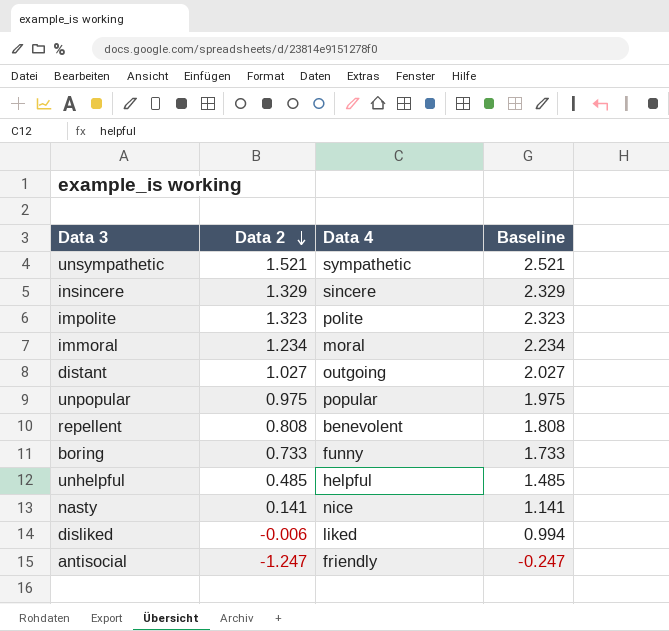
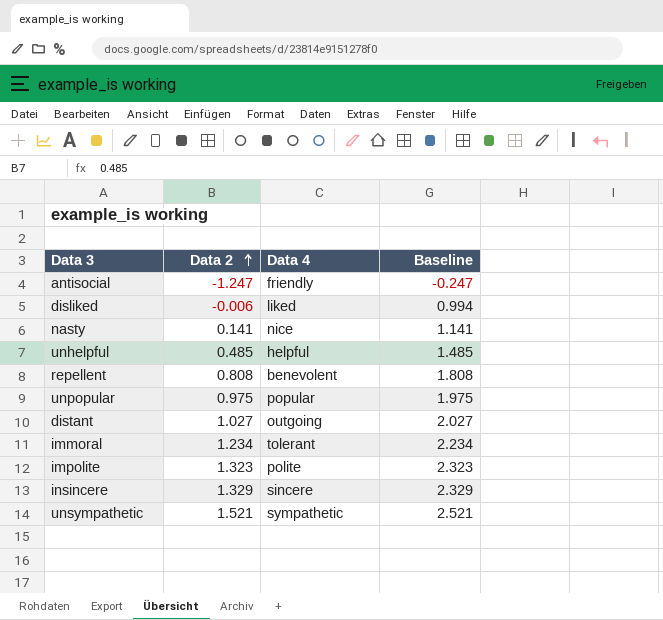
row order: Data 2 descending -> Data 2 ascending
row boring: 0.733 | funny | 1.733 -> none
immoral | Data 4: moral -> tolerant

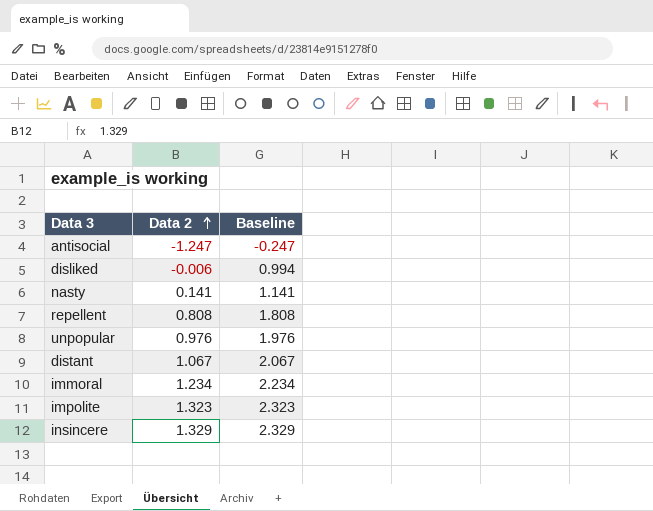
column Data 4 | position: 3 -> none
row unhelpful: 0.485 | helpful | 1.485 -> none
row unsympathetic: 1.521 | sympathetic | 2.521 -> none
unpopular | Data 2: 0.975 -> 0.976
unpopular | Baseline: 1.975 -> 1.976
distant | Data 2: 1.027 -> 1.067
distant | Baseline: 2.027 -> 2.067

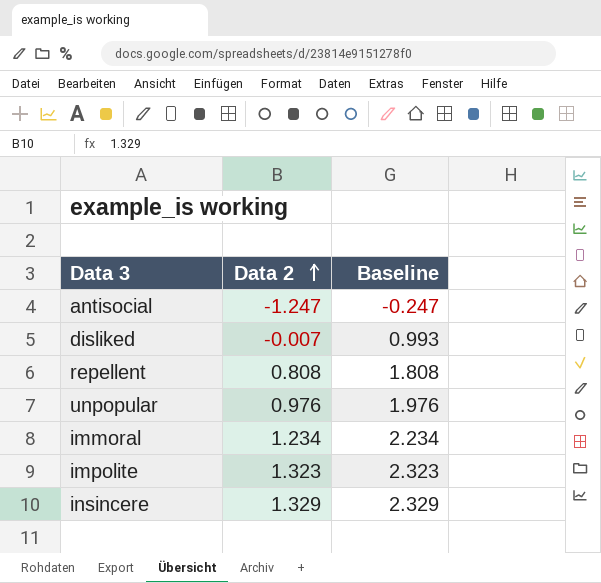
row nasty: 0.141 | 1.141 -> none
row distant: 1.067 | 2.067 -> none
disliked | Data 2: -0.006 -> -0.007
disliked | Baseline: 0.994 -> 0.993

